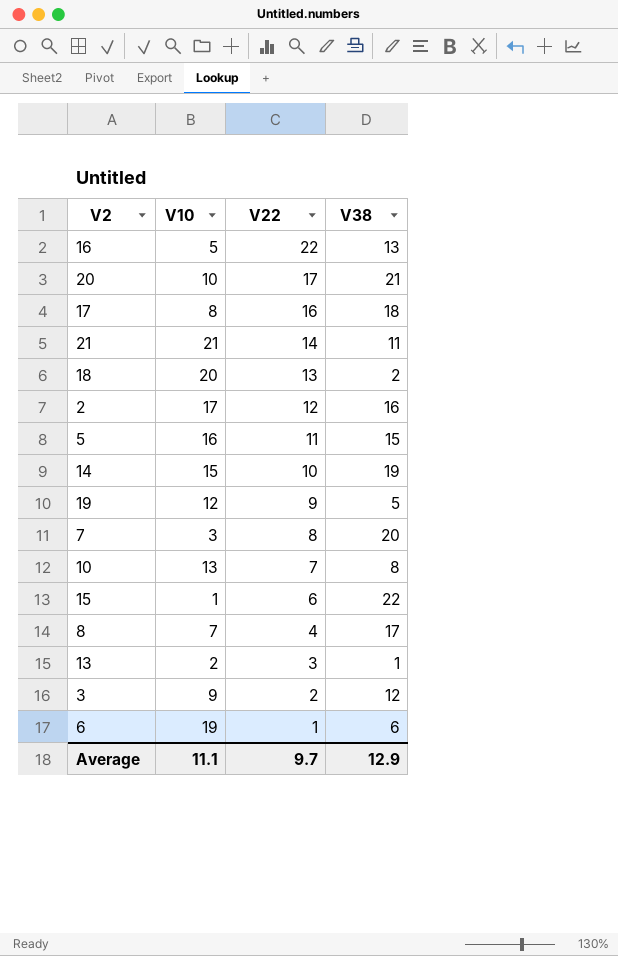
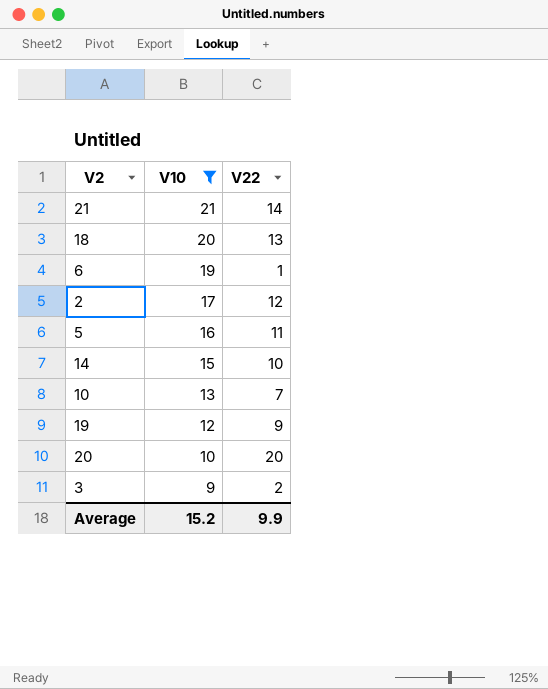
filter: none -> V10 >= 9
row order: V22 descending -> V10 descending
column V38 | position: 4 -> none
20 | V22: 17 -> 20
Average | V10: 11.1 -> 15.2
Average | V22: 9.7 -> 9.9

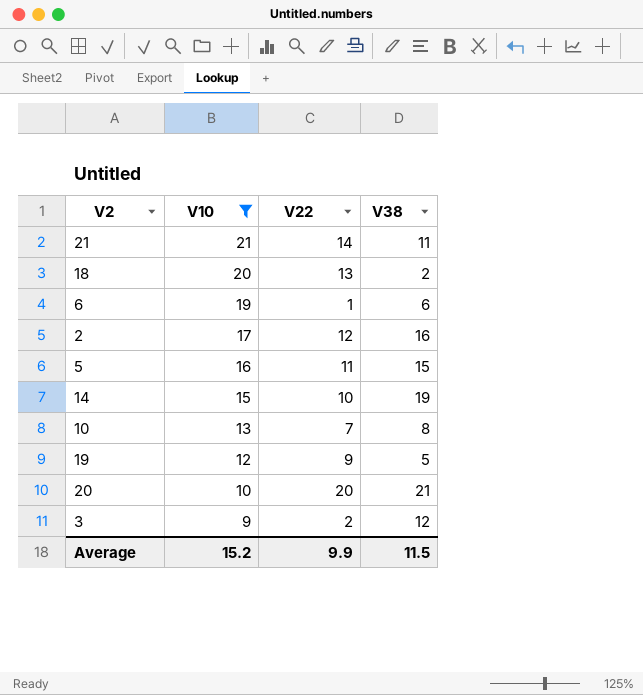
column V38 | position: none -> 4

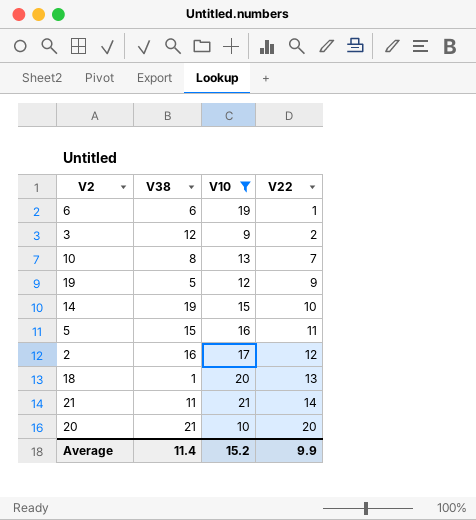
row order: V10 descending -> V22 ascending
column V38 | position: 4 -> 2
18 | V38: 2 -> 1
Average | V38: 11.5 -> 11.4

